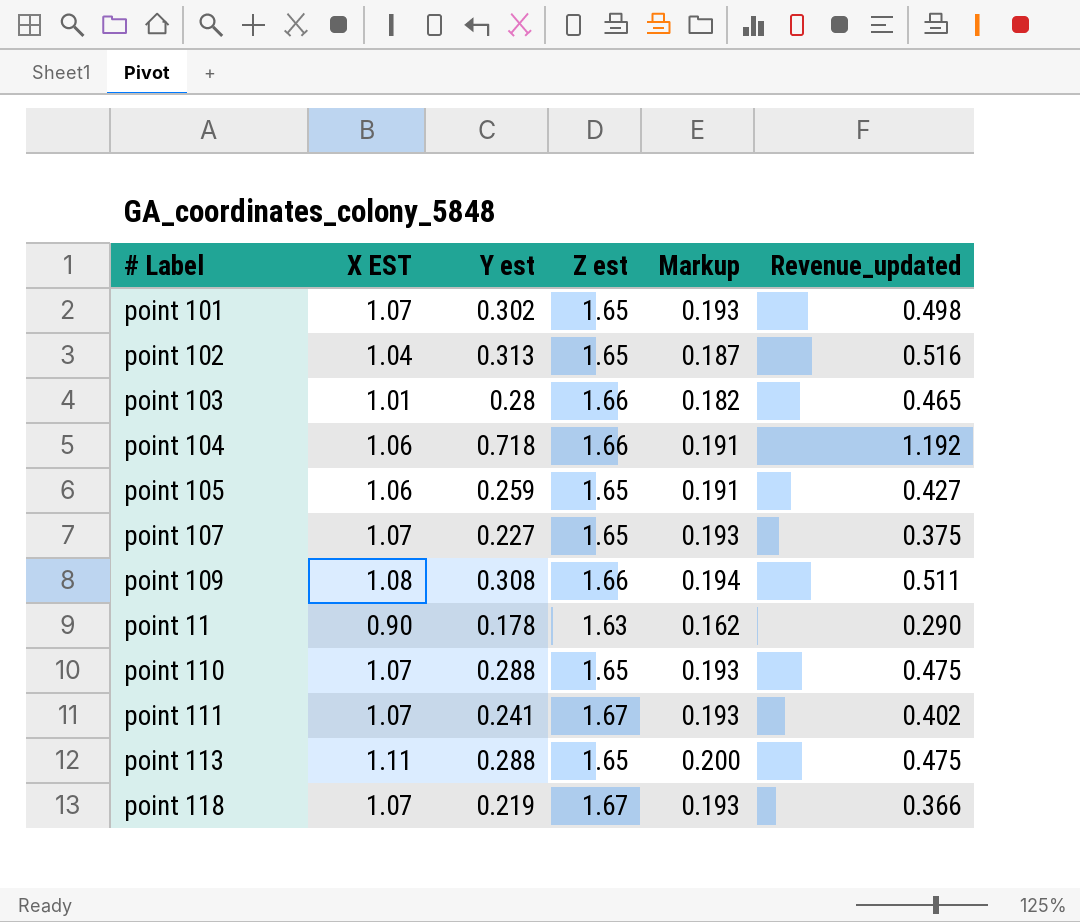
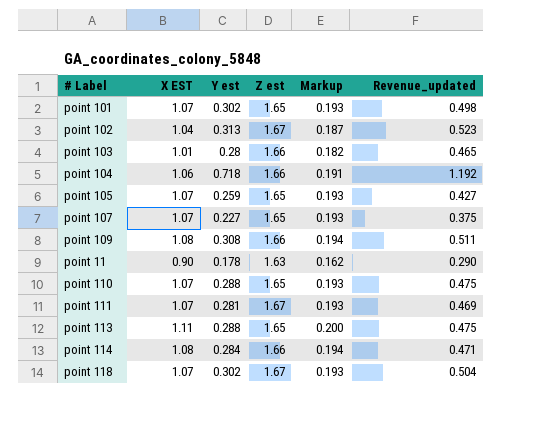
point 102 | Z est: 1.65 -> 1.67
point 102 | Revenue_updated: 0.516 -> 0.523
point 105 | X EST: 1.06 -> 1.07
point 105 | Markup: 0.191 -> 0.193
point 111 | Y est: 0.241 -> 0.281
point 111 | Revenue_updated: 0.402 -> 0.469
row point 114: none -> 1.08 | 0.284 | 1.66 | 0.194 | 0.471
point 118 | Y est: 0.219 -> 0.302
point 118 | Revenue_updated: 0.366 -> 0.504

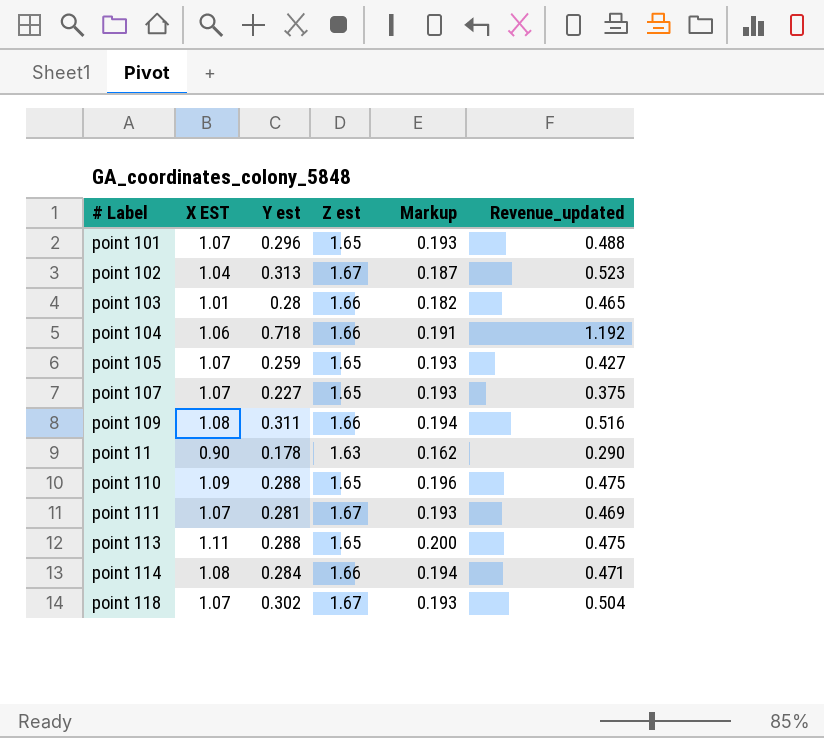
point 101 | Y est: 0.302 -> 0.296
point 101 | Revenue_updated: 0.498 -> 0.488
point 109 | Y est: 0.308 -> 0.311
point 109 | Revenue_updated: 0.511 -> 0.516
point 110 | X EST: 1.07 -> 1.09
point 110 | Markup: 0.193 -> 0.196

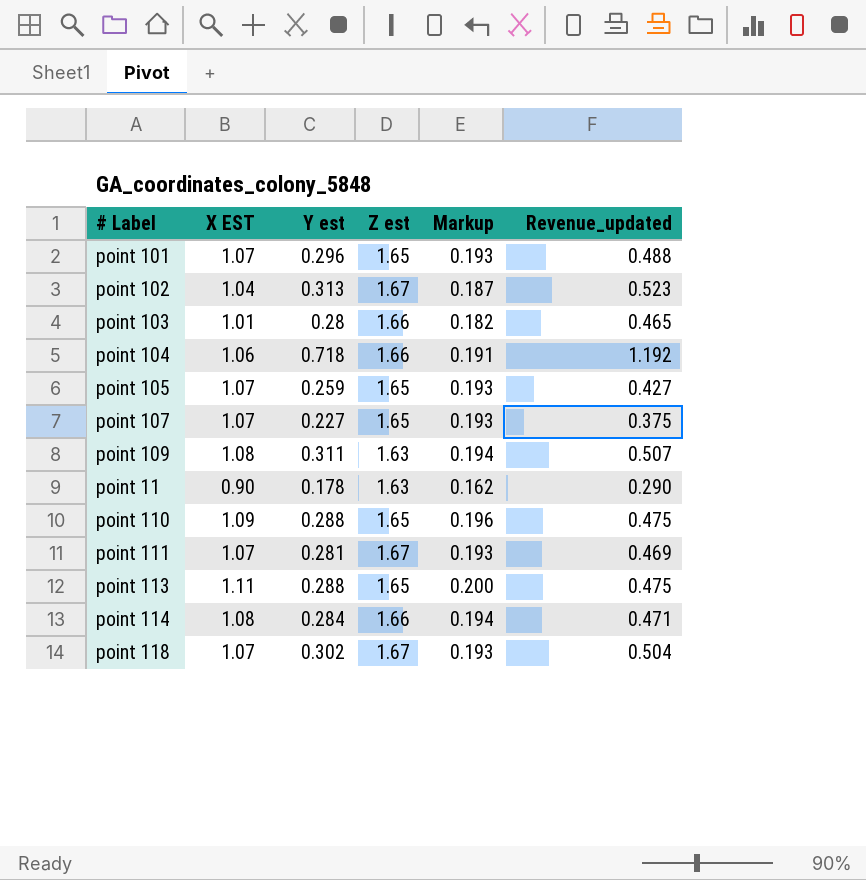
point 109 | Z est: 1.66 -> 1.63
point 109 | Revenue_updated: 0.516 -> 0.507

